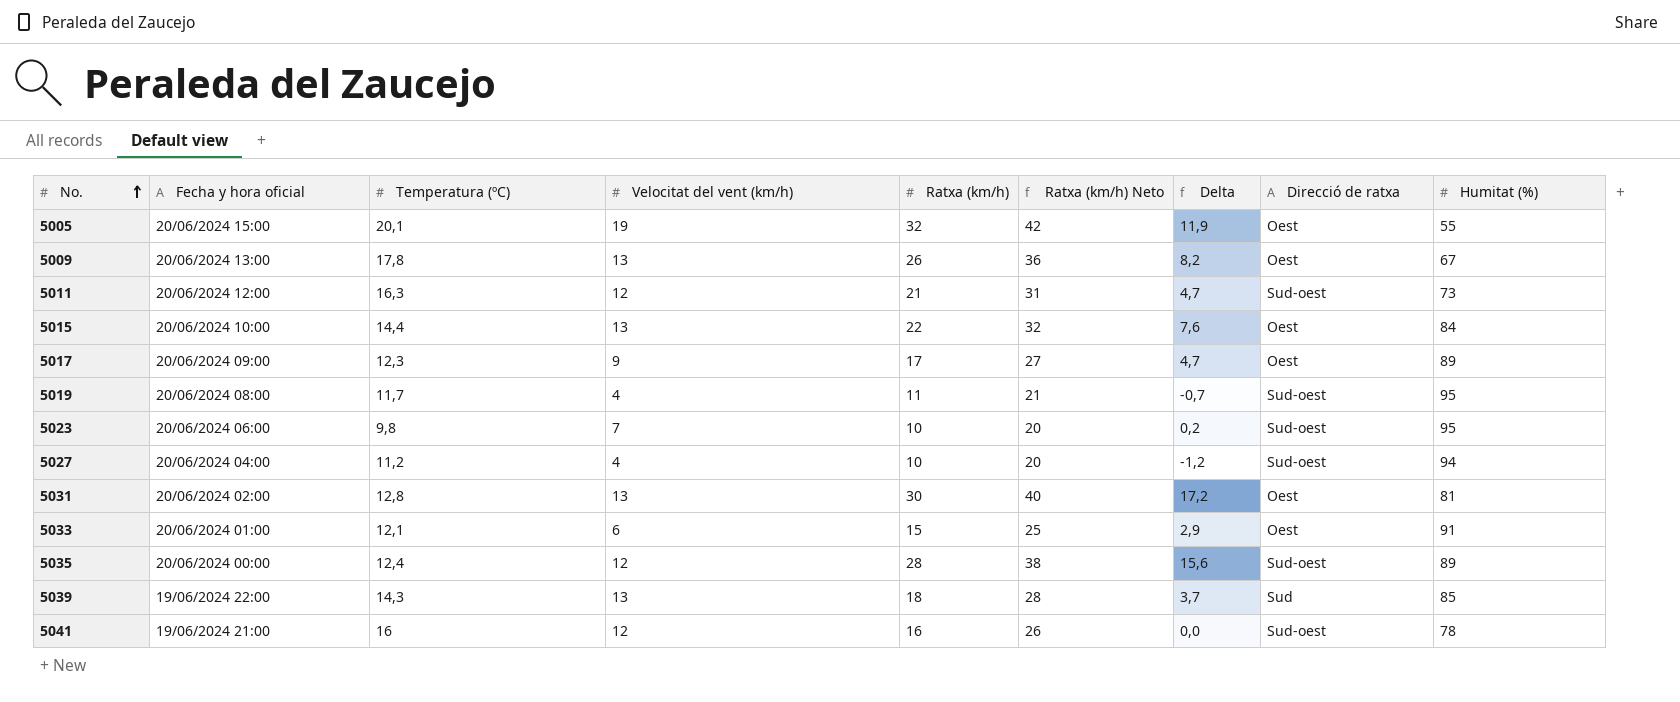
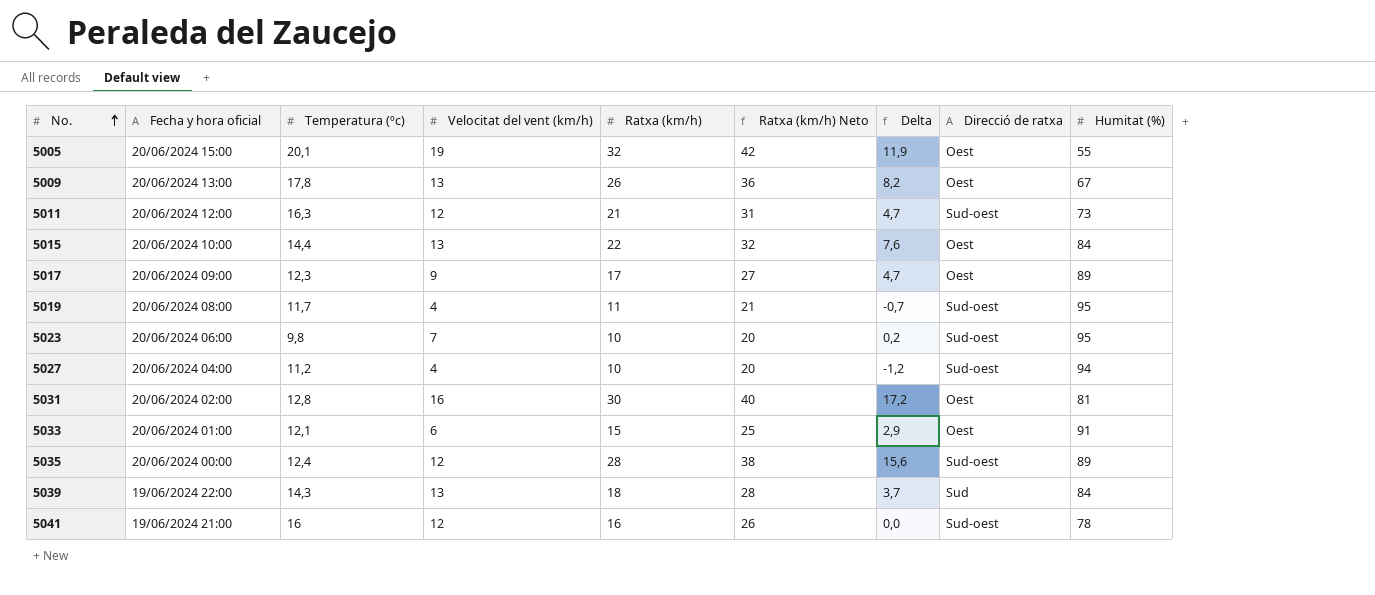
column name: Temperatura (ºC) -> Temperatura (ºc)
5031 | Velocitat del vent (km/h): 13 -> 16
5039 | Humitat (%): 85 -> 84

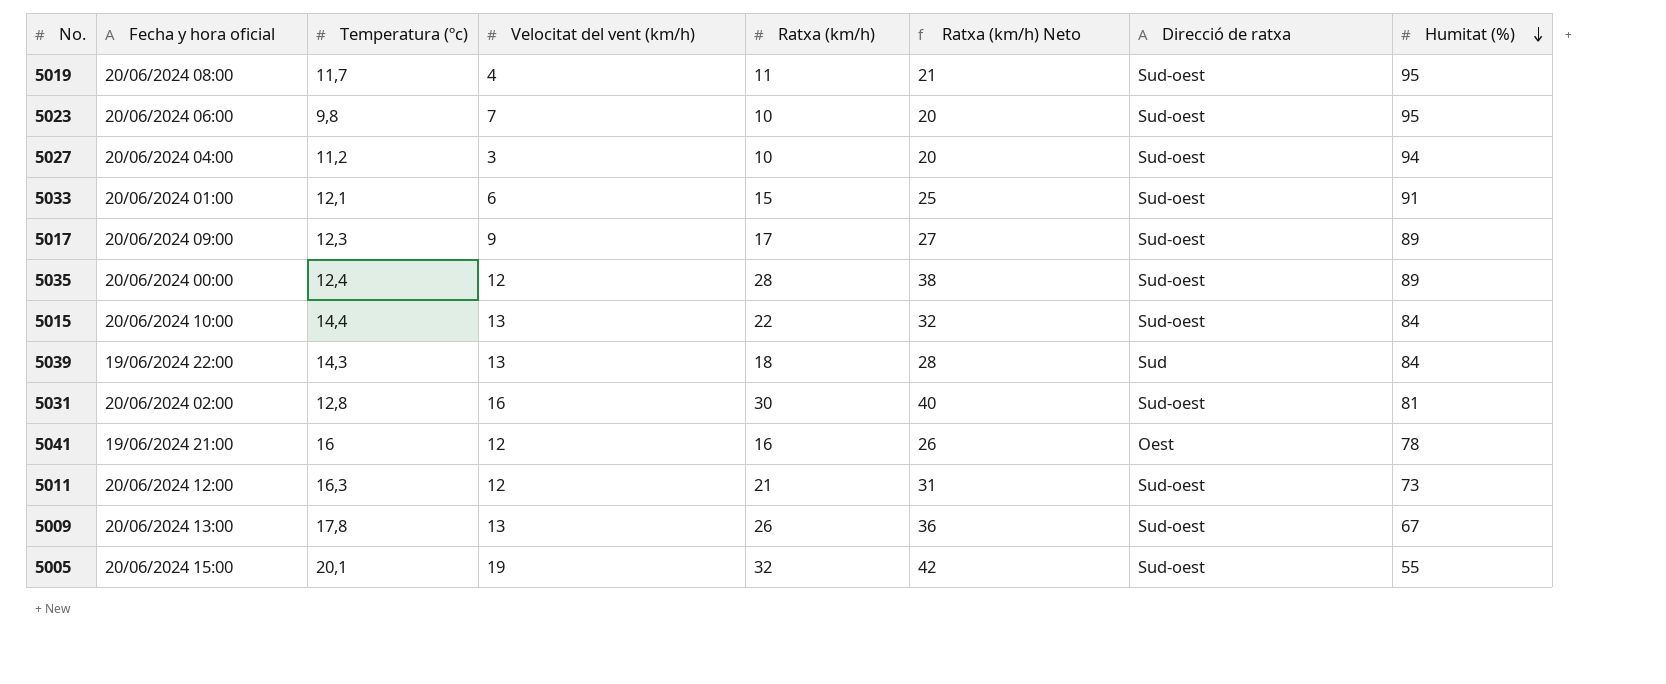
row order: No. ascending -> Humitat (%) descending
column Delta | formula: [Ratxa (km/h)] - [Temperatura (ºc)] -> none
5027 | Velocitat del vent (km/h): 4 -> 3
5033 | Direcció de ratxa: Oest -> Sud-oest
5017 | Direcció de ratxa: Oest -> Sud-oest
5015 | Direcció de ratxa: Oest -> Sud-oest
5031 | Direcció de ratxa: Oest -> Sud-oest
5041 | Direcció de ratxa: Sud-oest -> Oest
5009 | Direcció de ratxa: Oest -> Sud-oest
5005 | Direcció de ratxa: Oest -> Sud-oest

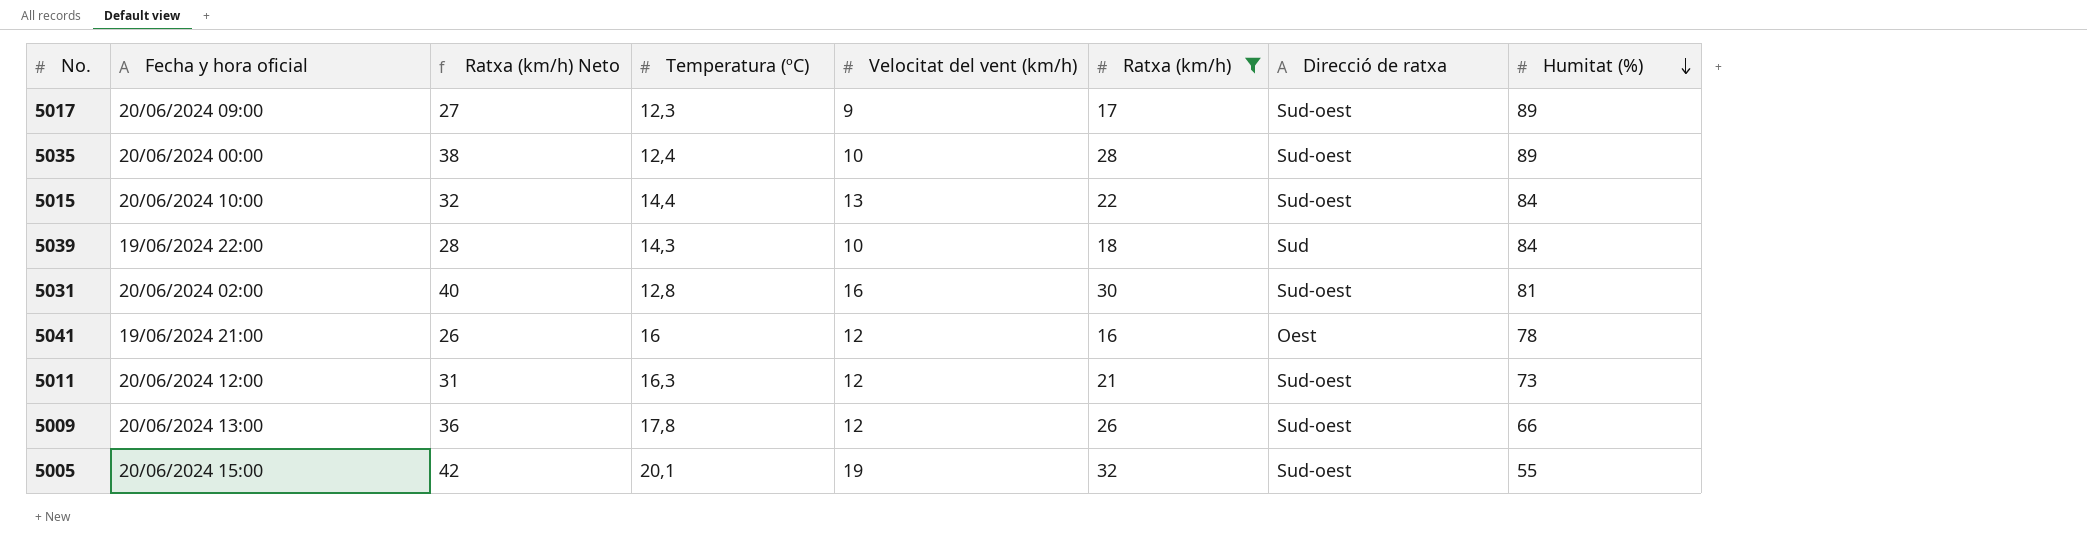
filter: none -> Ratxa (km/h) >= 16
column Ratxa (km/h) Neto | position: 6 -> 3
column name: Temperatura (ºc) -> Temperatura (ºC)
5035 | Velocitat del vent (km/h): 12 -> 10
5039 | Velocitat del vent (km/h): 13 -> 10
5009 | Velocitat del vent (km/h): 13 -> 12
5009 | Humitat (%): 67 -> 66

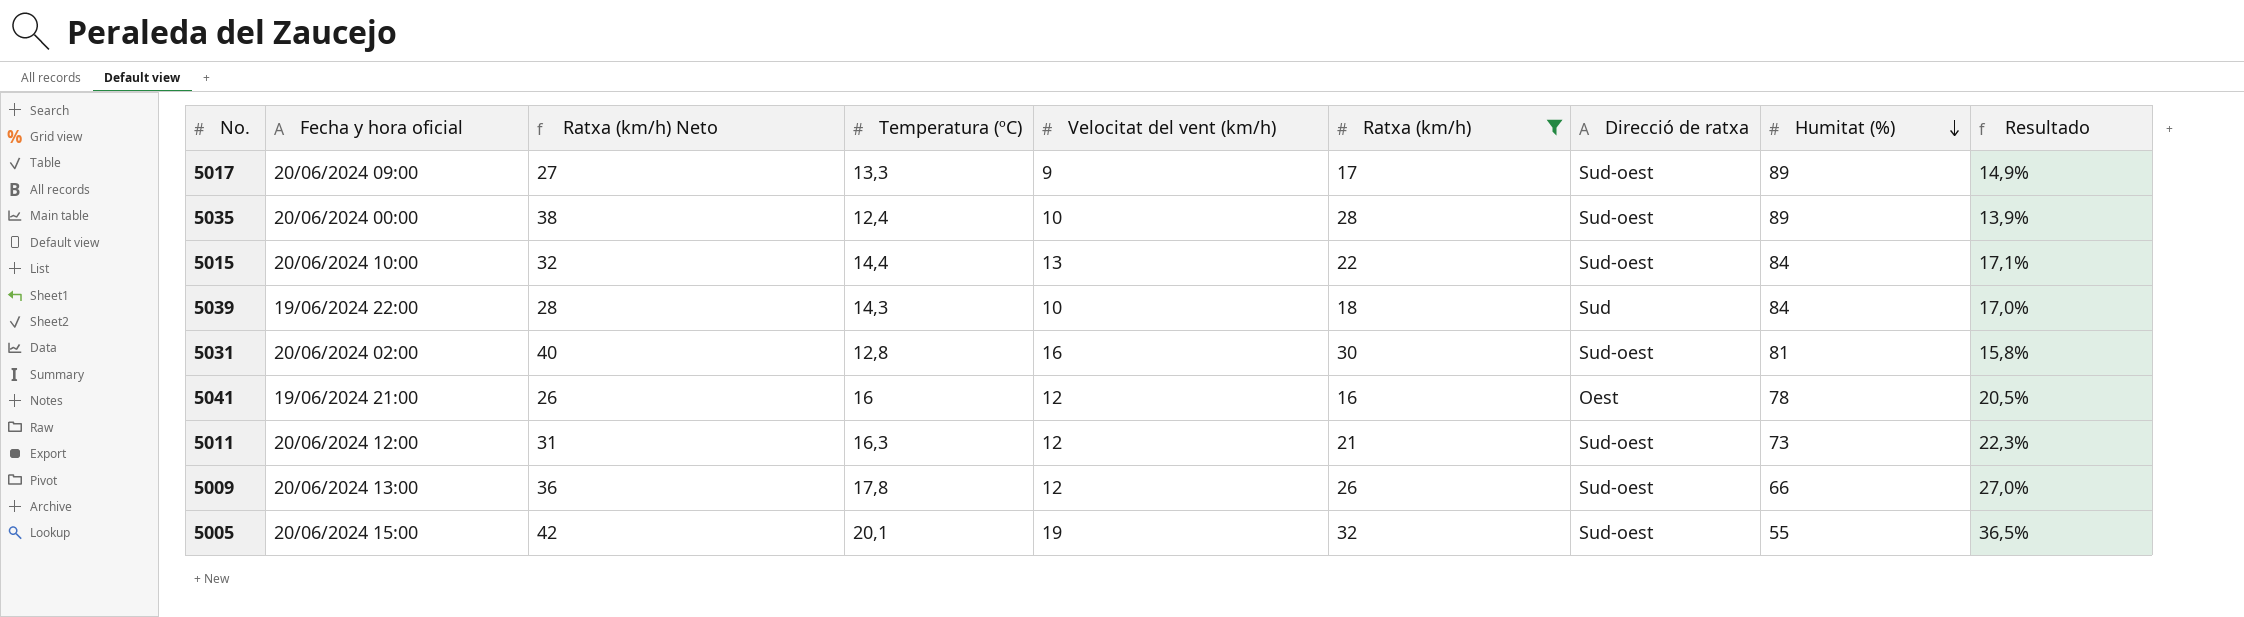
column Resultado | formula: none -> [Temperatura (ºC)] / [Humitat (%)]
5017 | Temperatura (ºC): 12,3 -> 13,3

